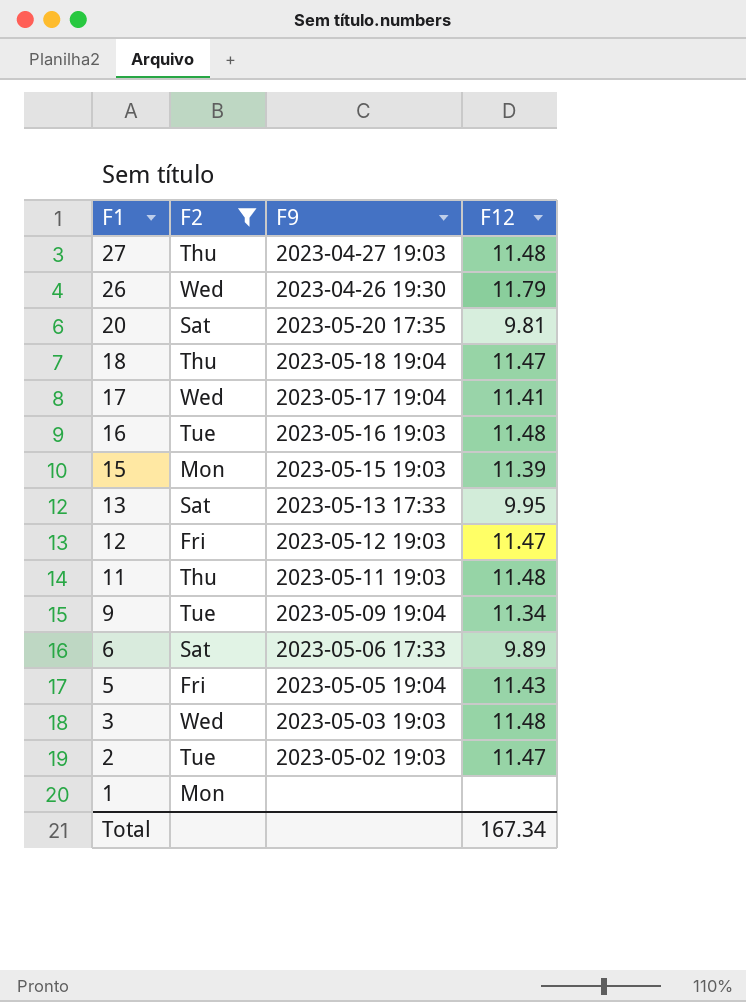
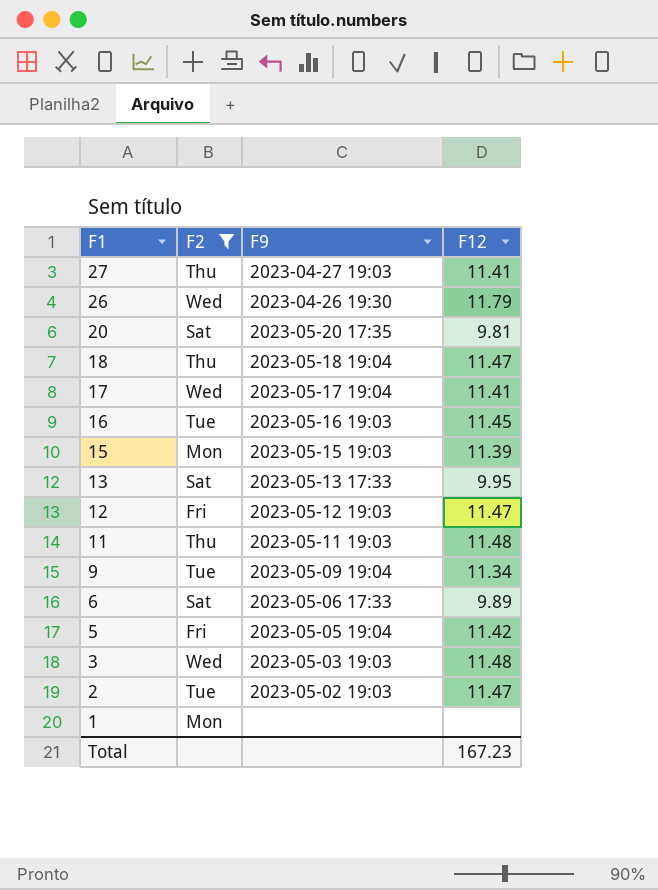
27 | F12: 11.48 -> 11.41
16 | F12: 11.48 -> 11.45
5 | F12: 11.43 -> 11.42
Total | F12: 167.34 -> 167.23

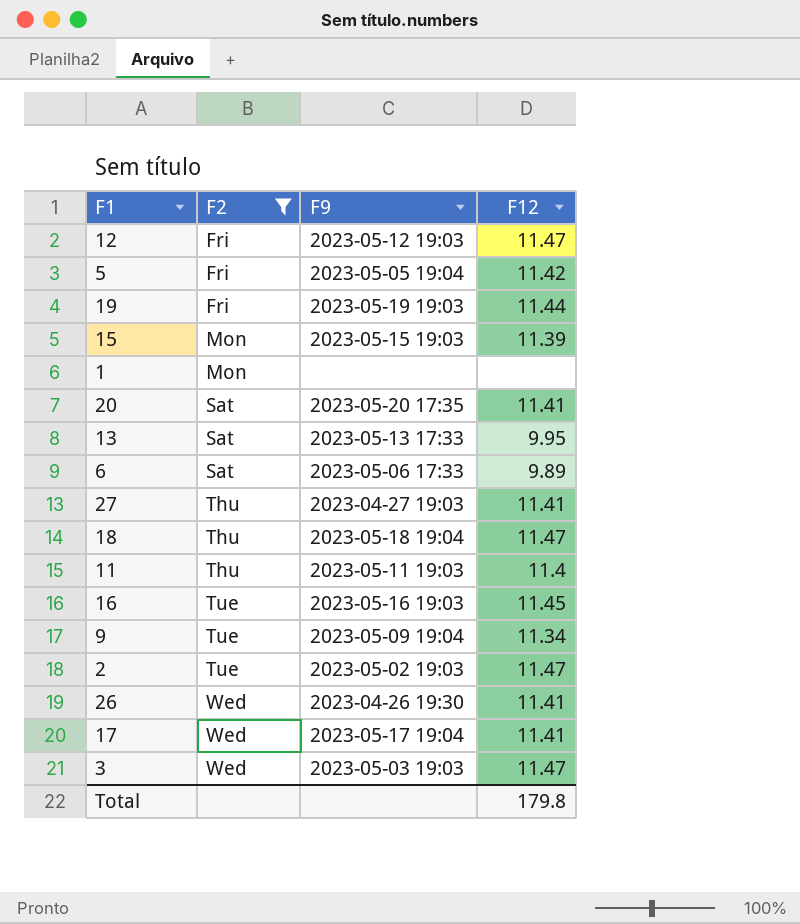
row order: F1 descending -> F2 ascending
row 19: none -> Fri | 2023-05-19 19:03 | 11.44
20 | F12: 9.81 -> 11.41
11 | F12: 11.48 -> 11.4
26 | F12: 11.79 -> 11.41
3 | F12: 11.48 -> 11.47
Total | F12: 167.23 -> 179.8

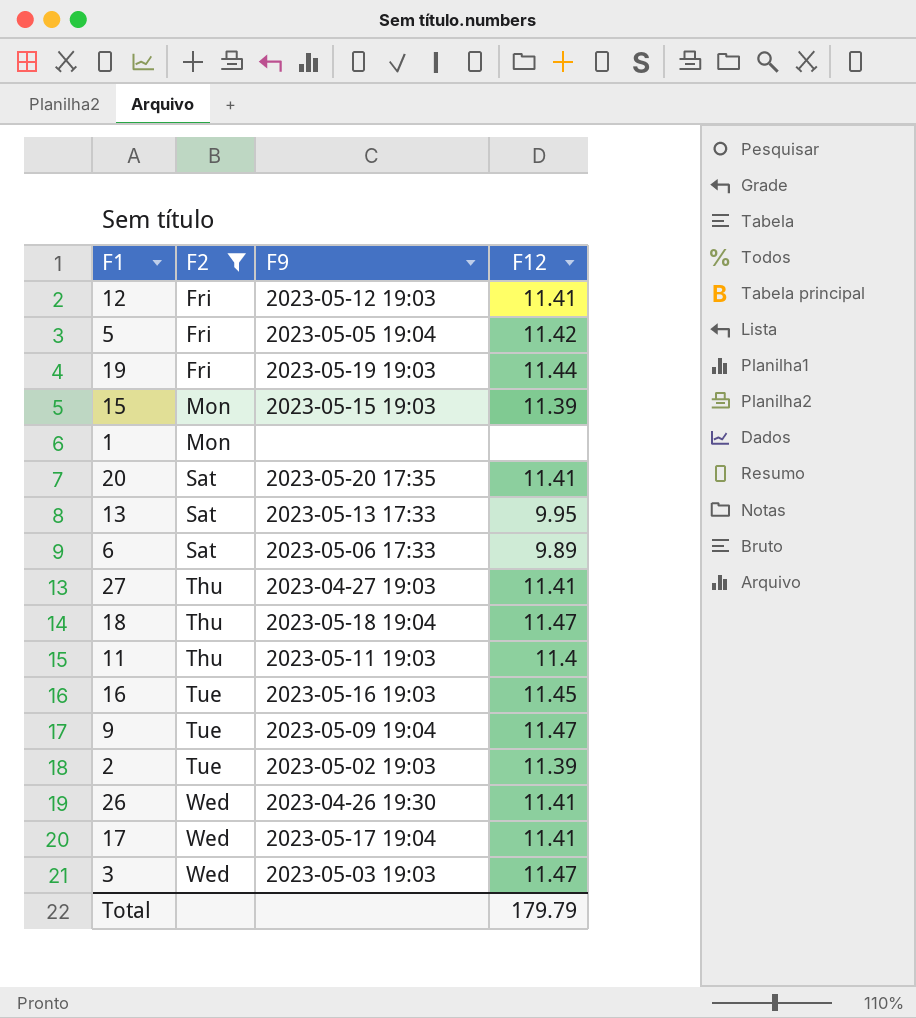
12 | F12: 11.47 -> 11.41
9 | F12: 11.34 -> 11.47
2 | F12: 11.47 -> 11.39
Total | F12: 179.8 -> 179.79

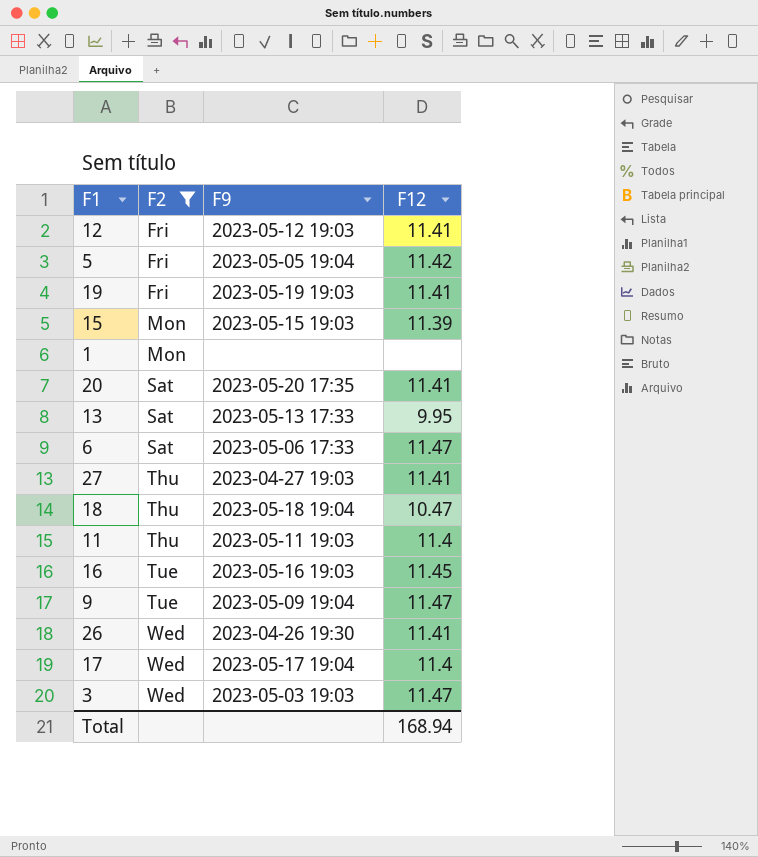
row 2: Tue | 2023-05-02 19:03 | 11.39 -> none
19 | F12: 11.44 -> 11.41
6 | F12: 9.89 -> 11.47
18 | F12: 11.47 -> 10.47
17 | F12: 11.41 -> 11.4
Total | F12: 179.79 -> 168.94

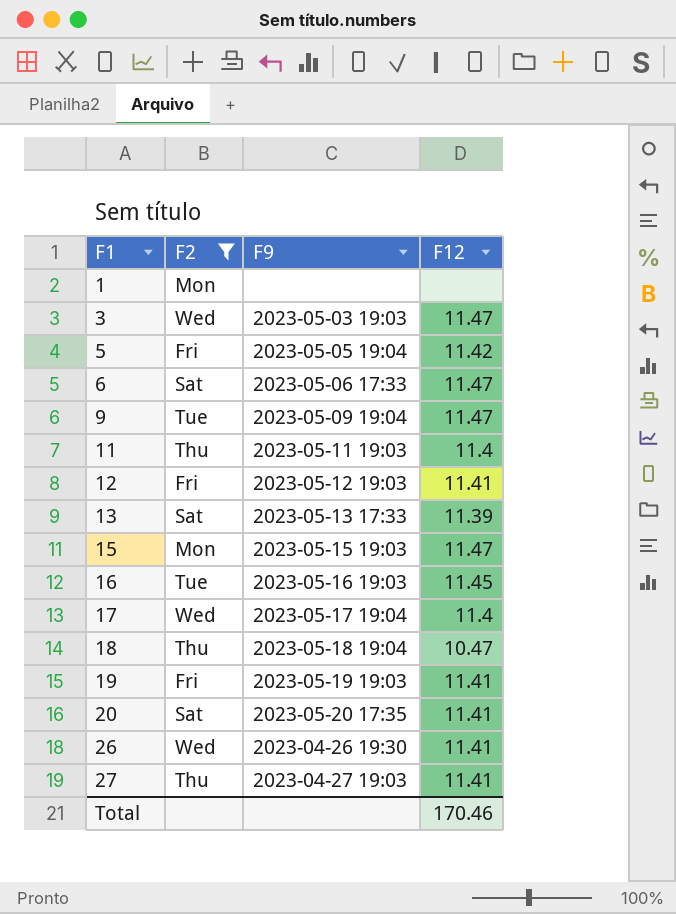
row order: F2 ascending -> F1 ascending
13 | F12: 9.95 -> 11.39
15 | F12: 11.39 -> 11.47
Total | F12: 168.94 -> 170.46

